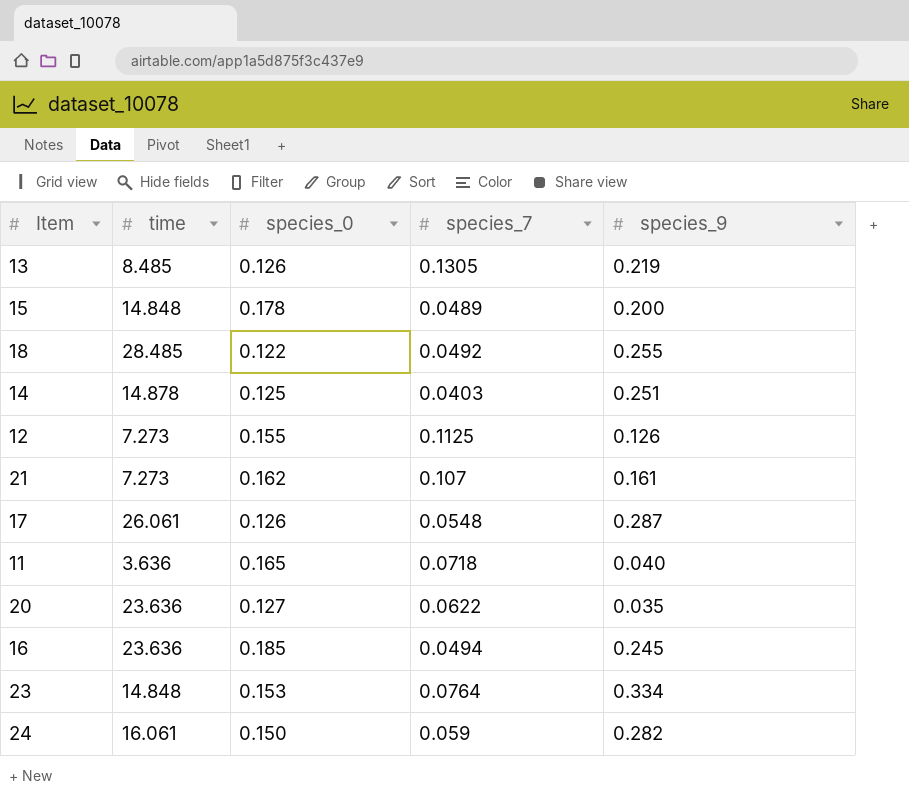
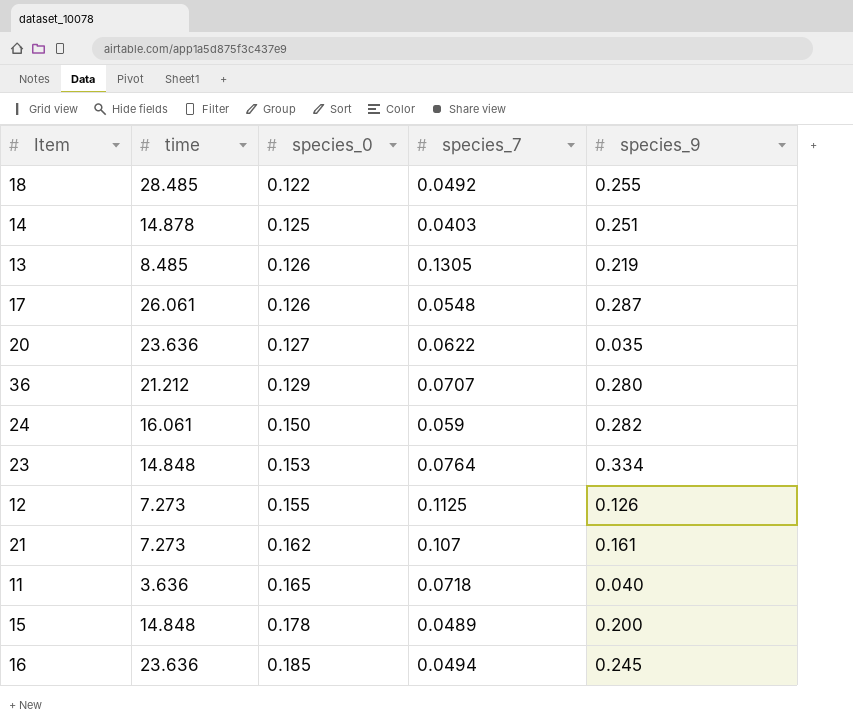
row order: none -> species_0 ascending
row 36: none -> 21.212 | 0.129 | 0.0707 | 0.280

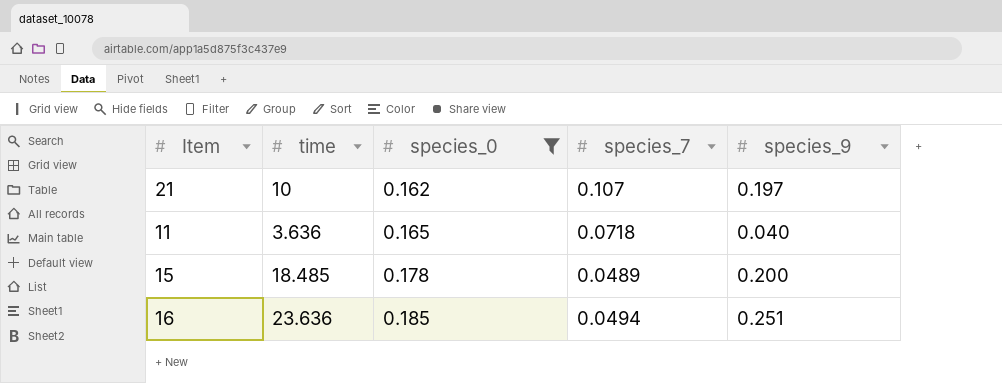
filter: none -> species_0 >= 0.162
21 | time: 7.273 -> 10
21 | species_9: 0.161 -> 0.197
15 | time: 14.848 -> 18.485
16 | species_9: 0.245 -> 0.251

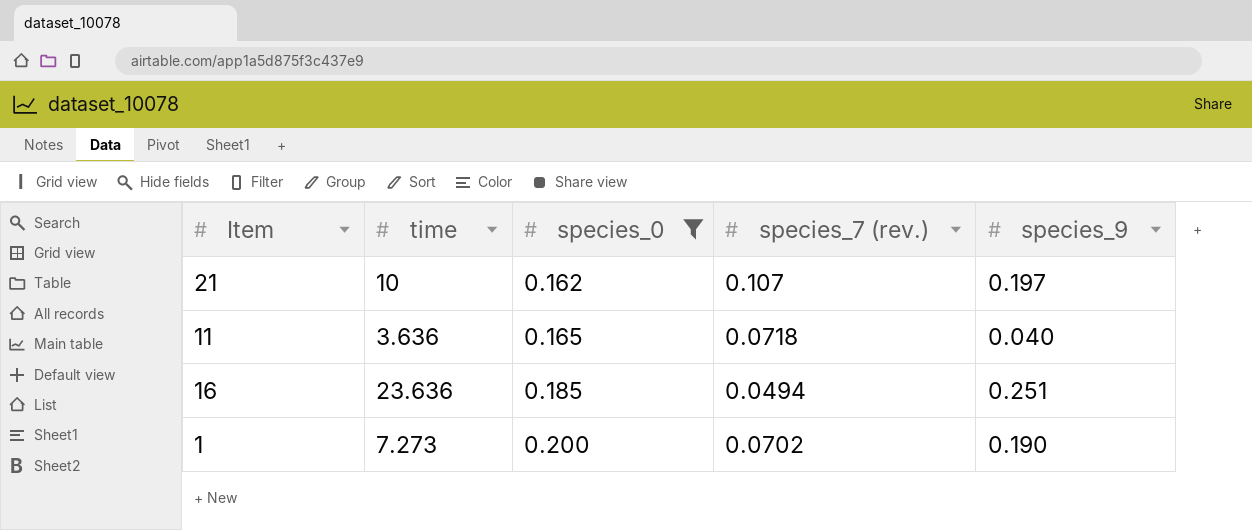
column name: species_7 -> species_7 (rev.)
row 15: 18.485 | 0.178 | 0.0489 | 0.200 -> none
row 1: none -> 7.273 | 0.200 | 0.0702 | 0.190

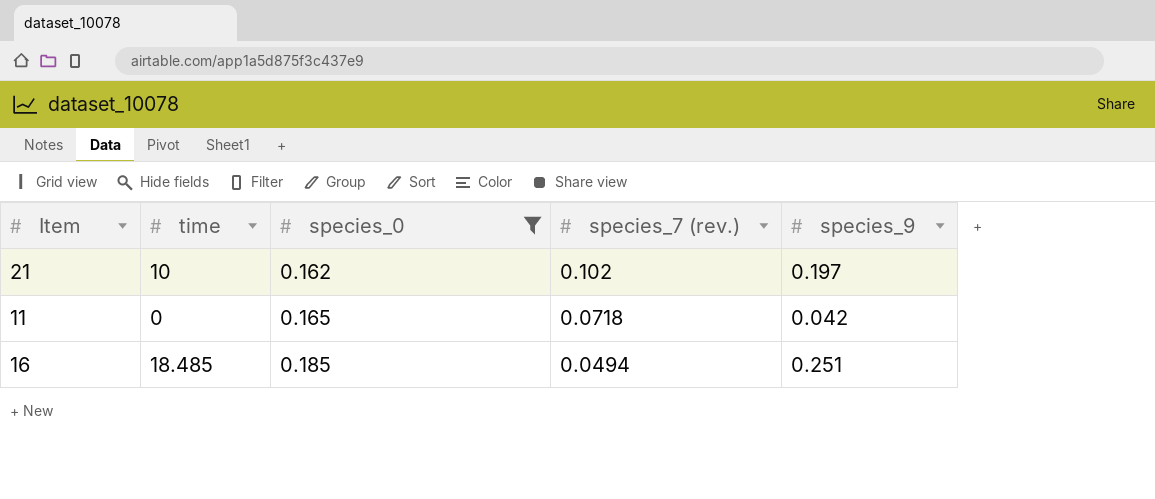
row 1: 7.273 | 0.200 | 0.0702 | 0.190 -> none
21 | species_7 (rev.): 0.107 -> 0.102
11 | time: 3.636 -> 0
11 | species_9: 0.040 -> 0.042
16 | time: 23.636 -> 18.485

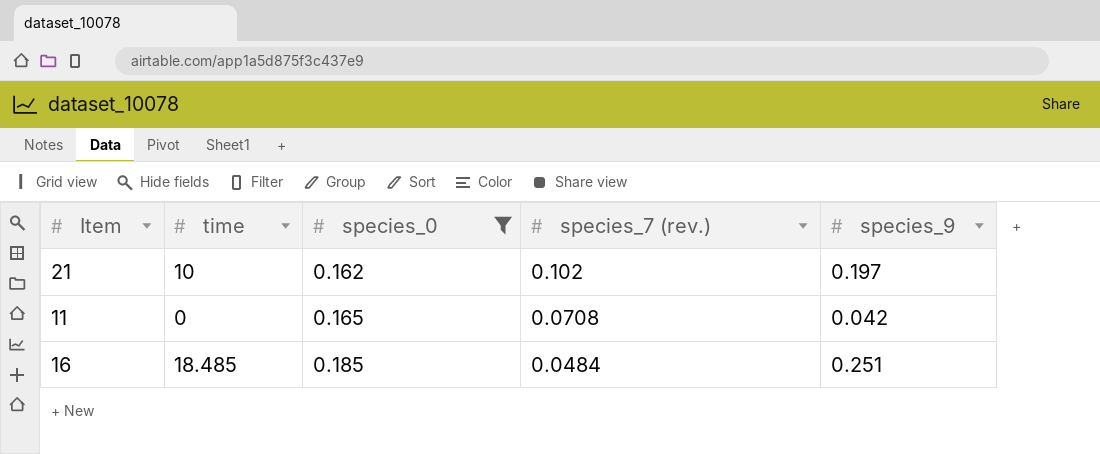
11 | species_7 (rev.): 0.0718 -> 0.0708
16 | species_7 (rev.): 0.0494 -> 0.0484

